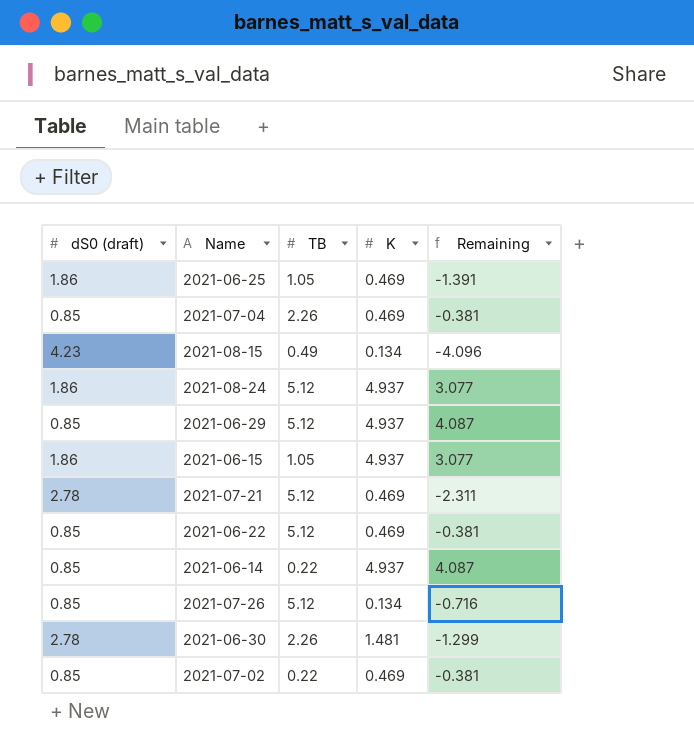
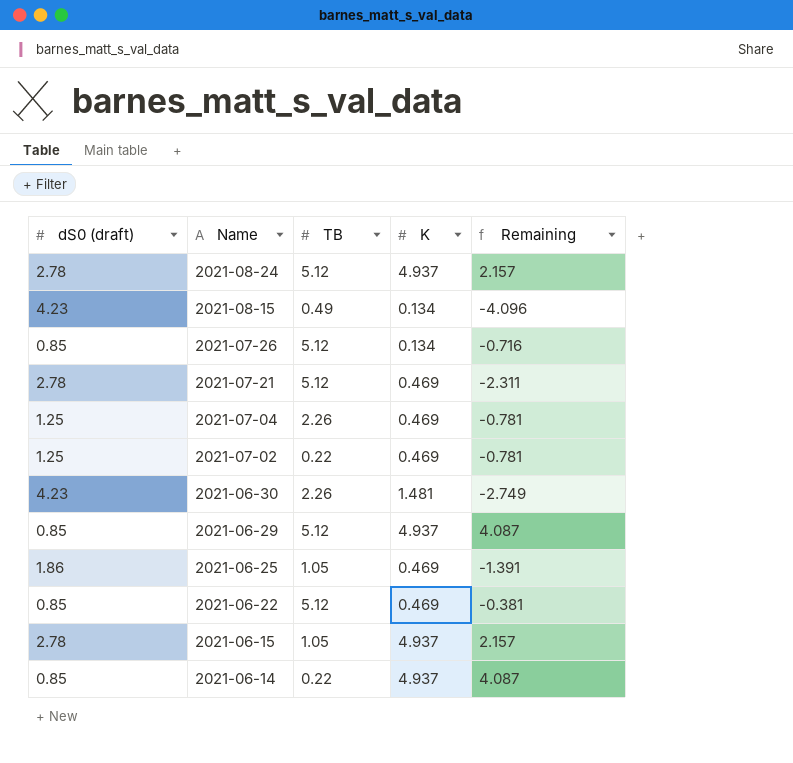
row order: none -> Name descending
2021-08-24 | dS0 (draft): 1.86 -> 2.78
2021-08-24 | Remaining: 3.077 -> 2.157
2021-07-04 | dS0 (draft): 0.85 -> 1.25
2021-07-04 | Remaining: -0.381 -> -0.781
2021-07-02 | dS0 (draft): 0.85 -> 1.25
2021-07-02 | Remaining: -0.381 -> -0.781
2021-06-30 | dS0 (draft): 2.78 -> 4.23
2021-06-30 | Remaining: -1.299 -> -2.749
2021-06-15 | dS0 (draft): 1.86 -> 2.78
2021-06-15 | Remaining: 3.077 -> 2.157

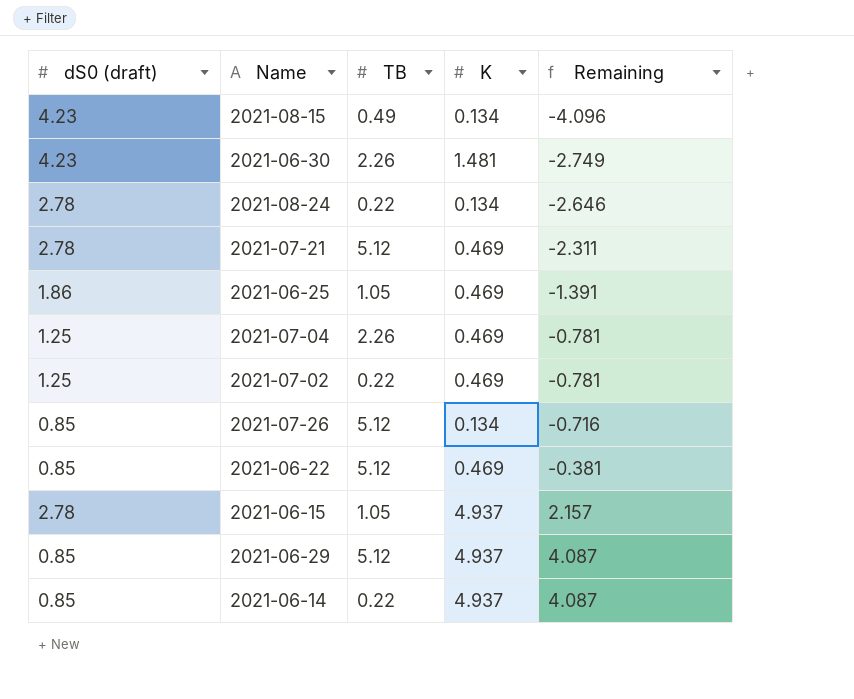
row order: Name descending -> Remaining ascending
2021-08-24 | TB: 5.12 -> 0.22
2021-08-24 | K: 4.937 -> 0.134
2021-08-24 | Remaining: 2.157 -> -2.646

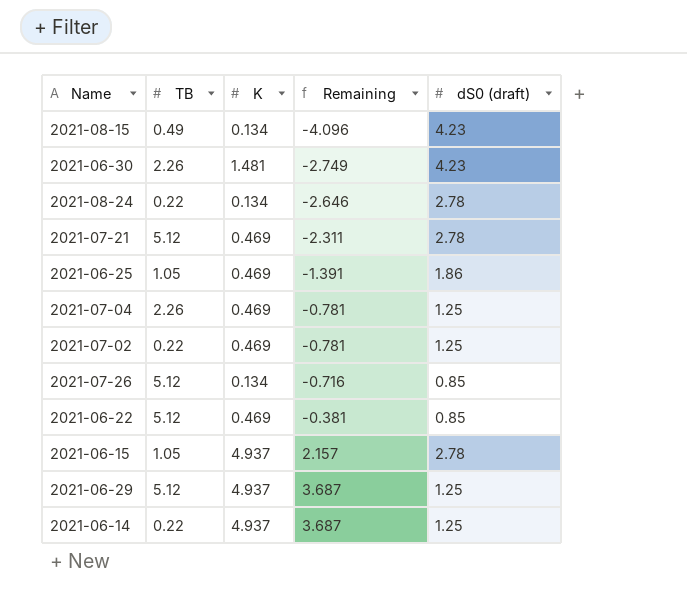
column dS0 (draft) | position: 1 -> 5
2021-06-29 | Remaining: 4.087 -> 3.687
2021-06-29 | dS0 (draft): 0.85 -> 1.25
2021-06-14 | Remaining: 4.087 -> 3.687
2021-06-14 | dS0 (draft): 0.85 -> 1.25

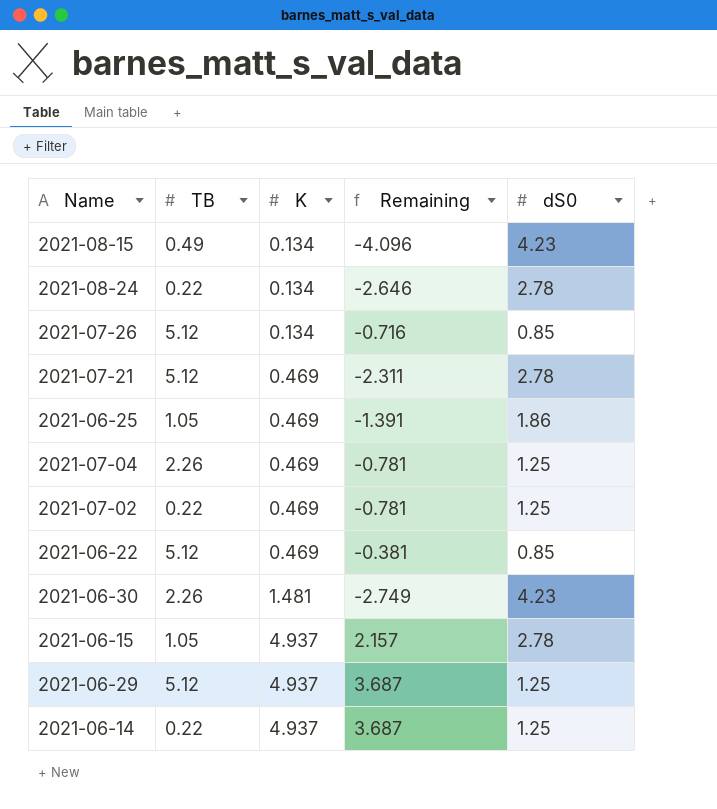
row order: Remaining ascending -> K ascending
column name: dS0 (draft) -> dS0

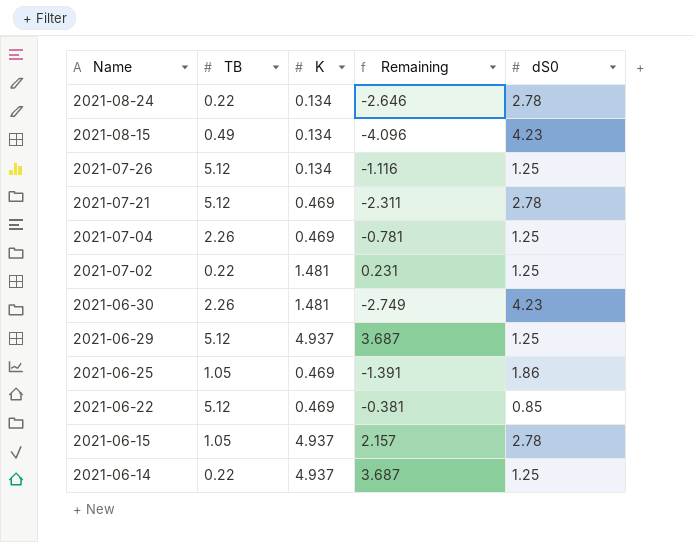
row order: K ascending -> Name descending
2021-07-26 | Remaining: -0.716 -> -1.116
2021-07-26 | dS0: 0.85 -> 1.25
2021-07-02 | K: 0.469 -> 1.481
2021-07-02 | Remaining: -0.781 -> 0.231

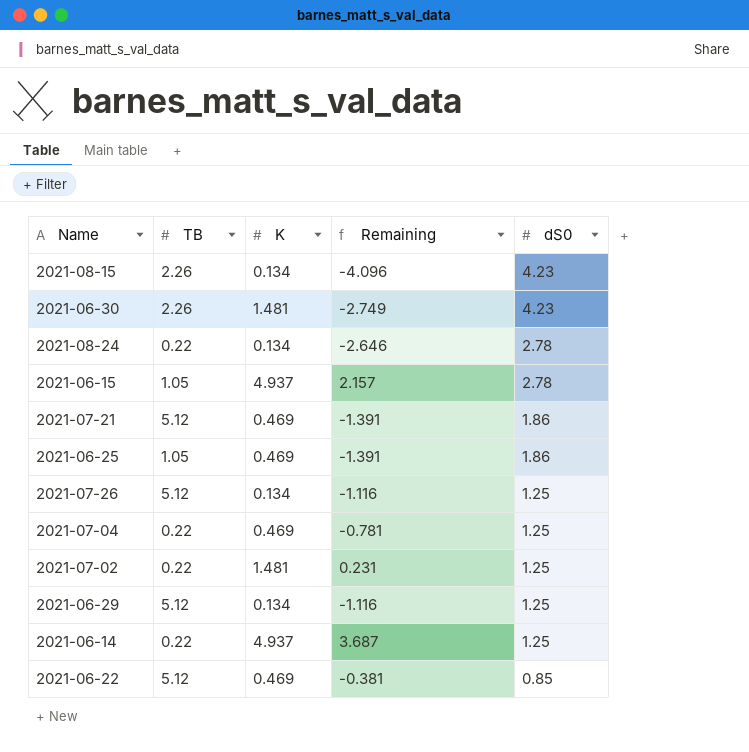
row order: Name descending -> dS0 descending
2021-08-15 | TB: 0.49 -> 2.26
2021-07-21 | Remaining: -2.311 -> -1.391
2021-07-21 | dS0: 2.78 -> 1.86
2021-07-04 | TB: 2.26 -> 0.22
2021-06-29 | K: 4.937 -> 0.134
2021-06-29 | Remaining: 3.687 -> -1.116

